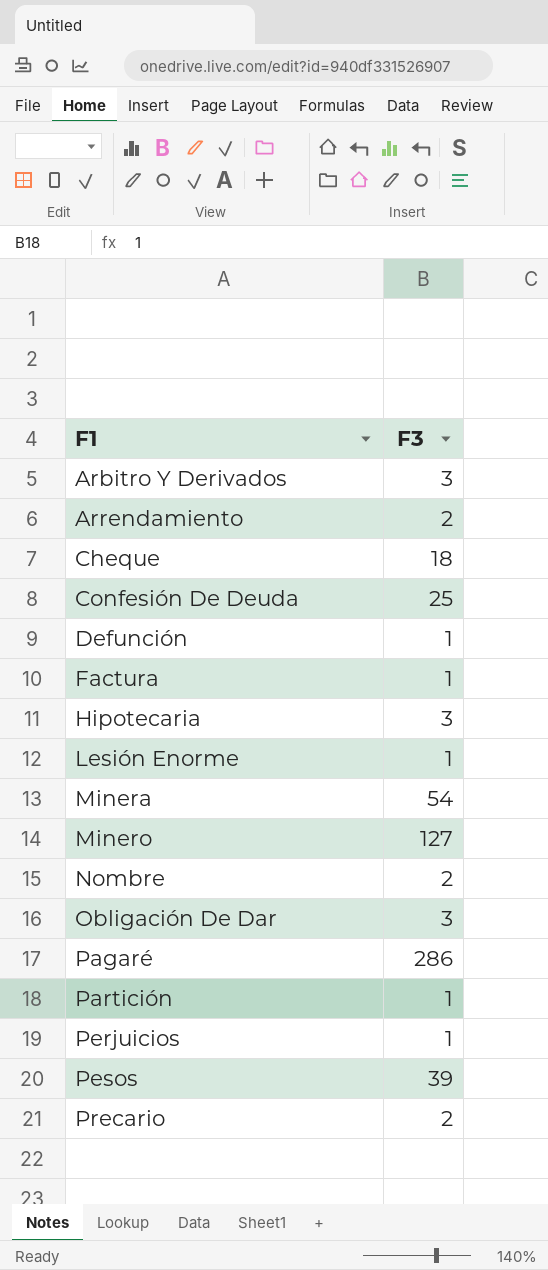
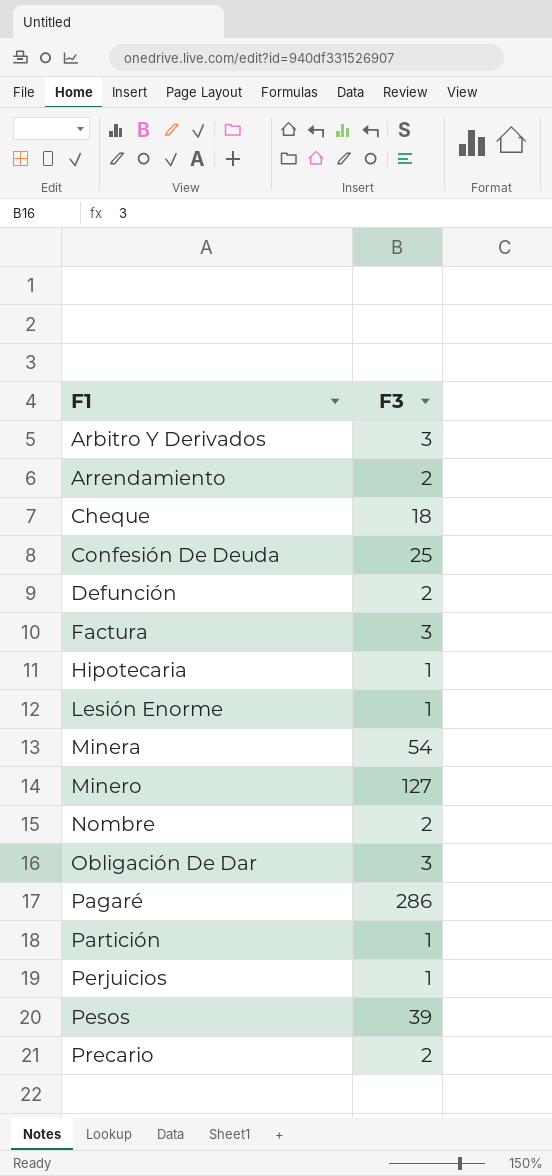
Defunción | F3: 1 -> 2
Factura | F3: 1 -> 3
Hipotecaria | F3: 3 -> 1

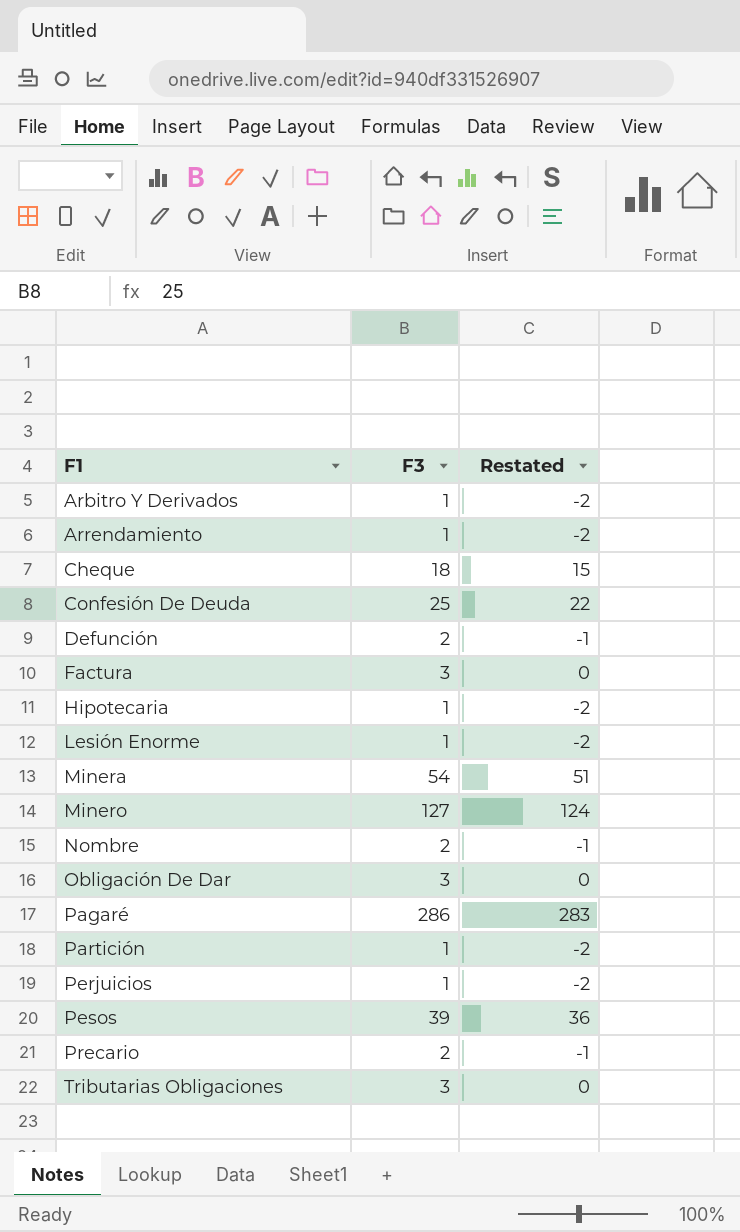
column Restated | formula: none -> [F3] - 3
Arbitro Y Derivados | F3: 3 -> 1
Arrendamiento | F3: 2 -> 1
row Tributarias Obligaciones: none -> 3 | 0

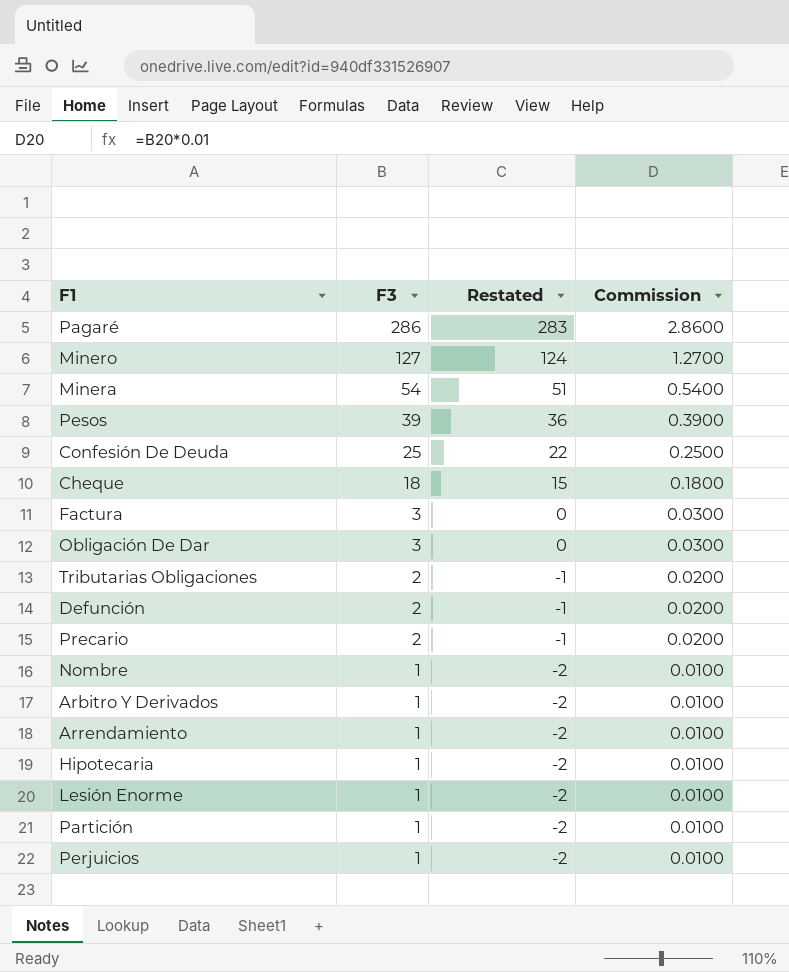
row order: F1 ascending -> F3 descending
column Commission | formula: none -> [F3] * 0.01
Tributarias Obligaciones | F3: 3 -> 2
Tributarias Obligaciones | Restated: 0 -> -1
Nombre | F3: 2 -> 1
Nombre | Restated: -1 -> -2

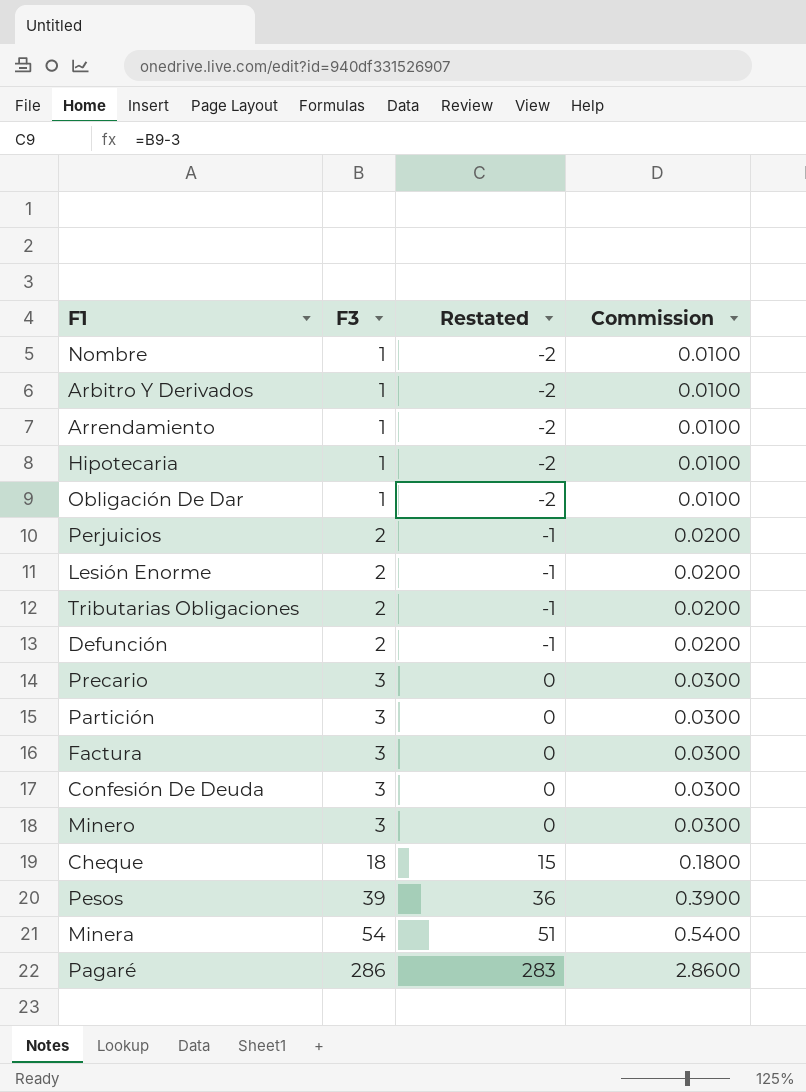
row order: F3 descending -> F3 ascending
Obligación De Dar | F3: 3 -> 1
Obligación De Dar | Restated: 0 -> -2
Obligación De Dar | Commission: 0.0300 -> 0.0100
Perjuicios | F3: 1 -> 2
Perjuicios | Restated: -2 -> -1
Perjuicios | Commission: 0.0100 -> 0.0200
Lesión Enorme | F3: 1 -> 2
Lesión Enorme | Restated: -2 -> -1
Lesión Enorme | Commission: 0.0100 -> 0.0200
Precario | F3: 2 -> 3
Precario | Restated: -1 -> 0
Precario | Commission: 0.0200 -> 0.0300
Partición | F3: 1 -> 3
Partición | Restated: -2 -> 0
Partición | Commission: 0.0100 -> 0.0300
Confesión De Deuda | F3: 25 -> 3
Confesión De Deuda | Restated: 22 -> 0
Confesión De Deuda | Commission: 0.2500 -> 0.0300
Minero | F3: 127 -> 3
Minero | Restated: 124 -> 0
Minero | Commission: 1.2700 -> 0.0300

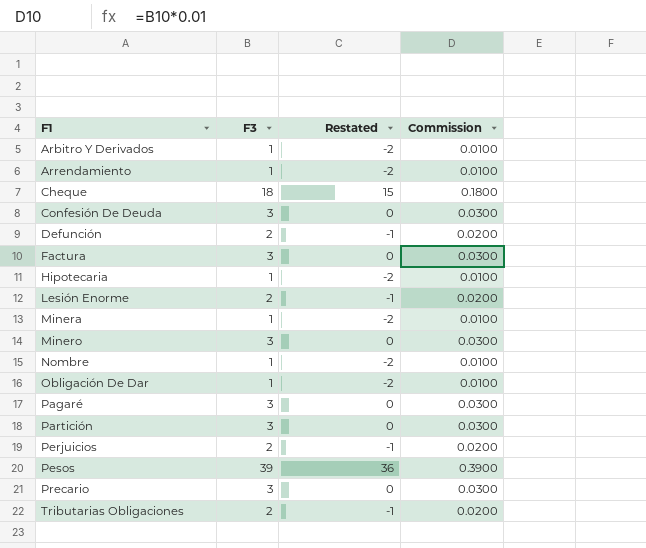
row order: F3 ascending -> F1 ascending
Minera | F3: 54 -> 1
Minera | Restated: 51 -> -2
Minera | Commission: 0.5400 -> 0.0100
Pagaré | F3: 286 -> 3
Pagaré | Restated: 283 -> 0
Pagaré | Commission: 2.8600 -> 0.0300

